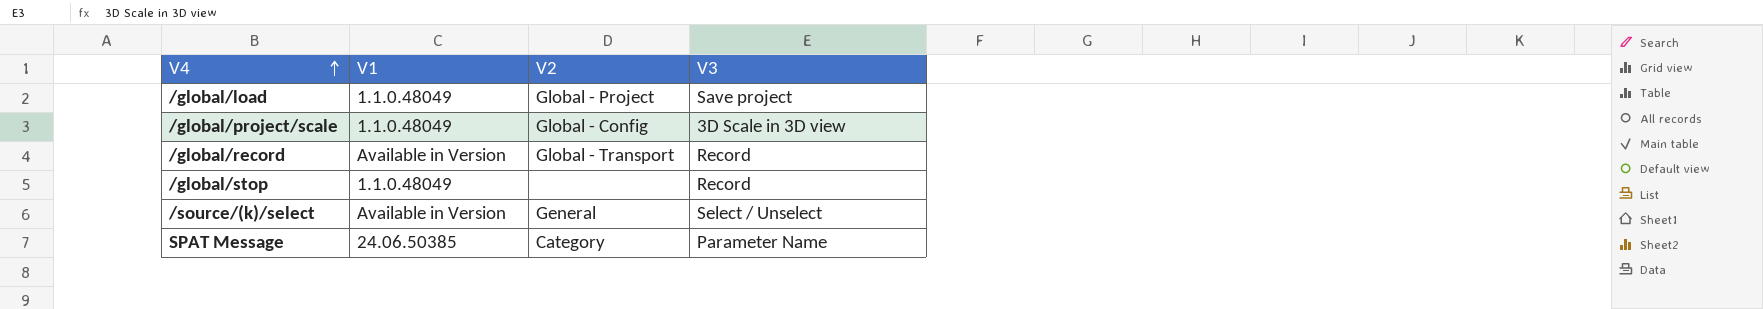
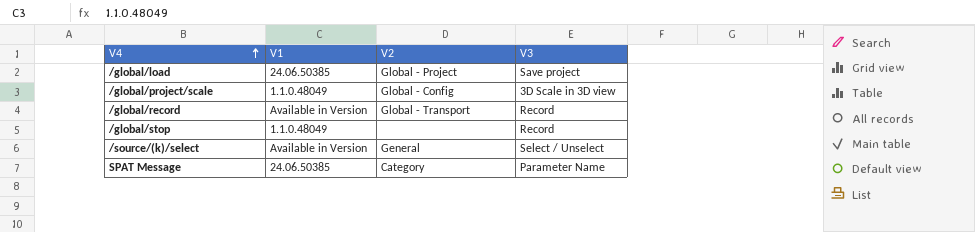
/global/load | V1: 1.1.0.48049 -> 24.06.50385

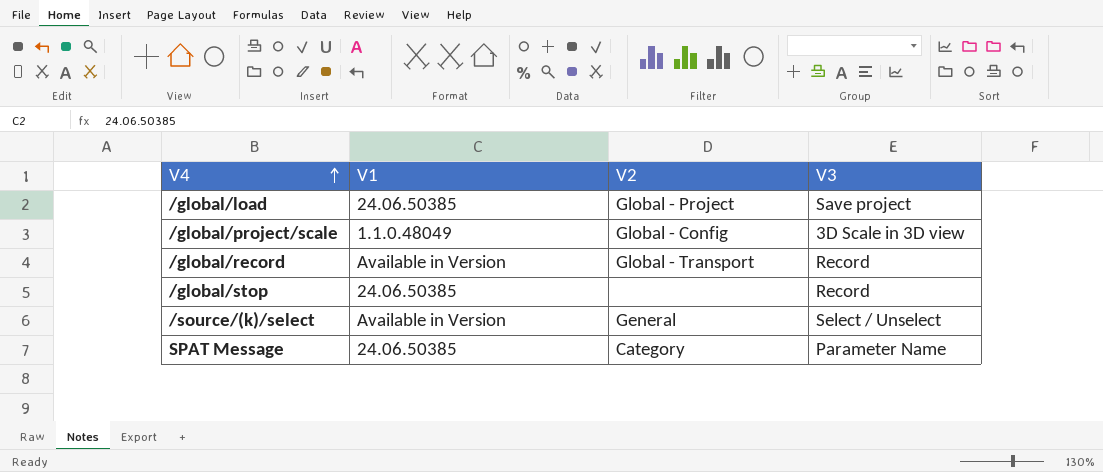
/global/stop | V1: 1.1.0.48049 -> 24.06.50385

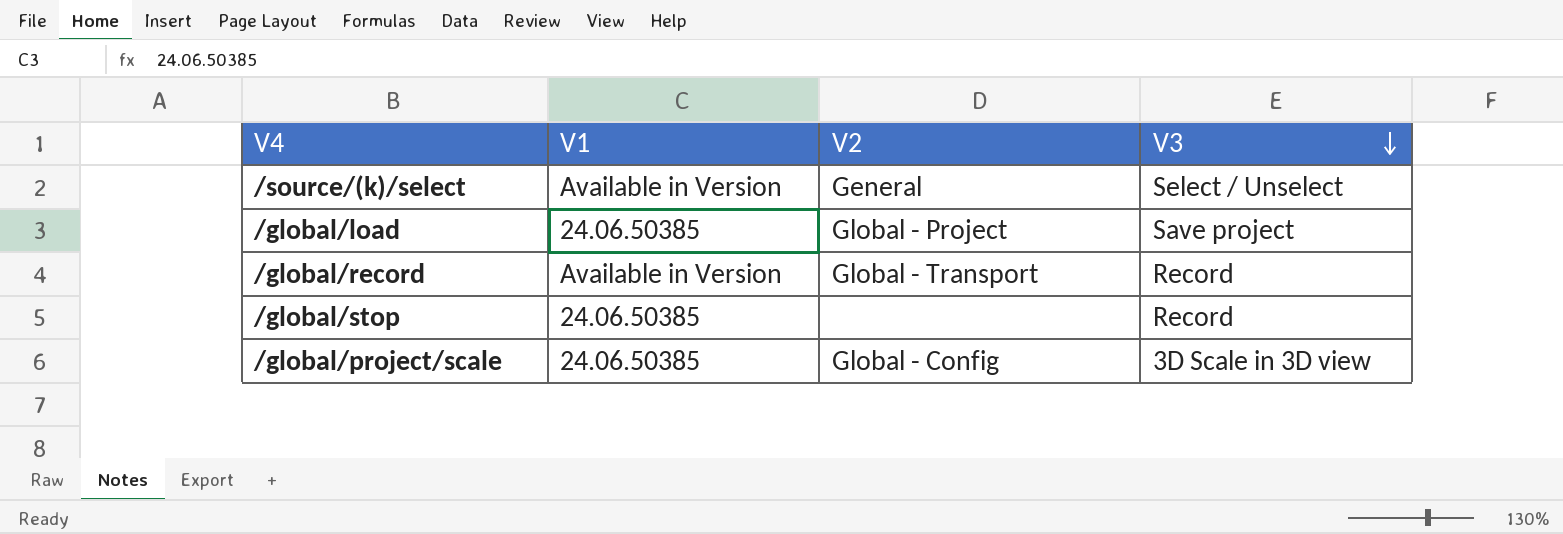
row order: V4 ascending -> V3 descending
row SPAT Message: 24.06.50385 | Category | Parameter Name -> none
/global/project/scale | V1: 1.1.0.48049 -> 24.06.50385

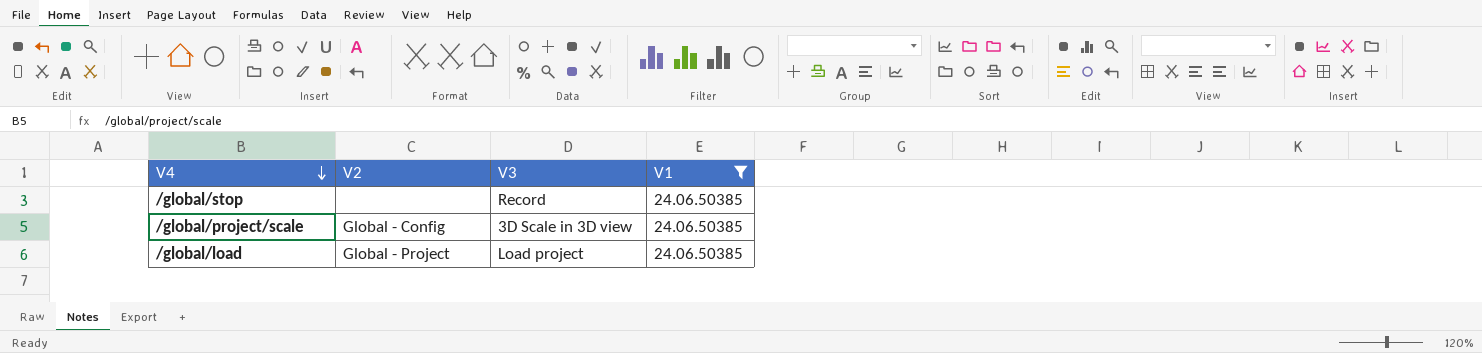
filter: none -> V1 = 24.06.50385
row order: V3 descending -> V4 descending
column V1 | position: 2 -> 4
/global/load | V3: Save project -> Load project

